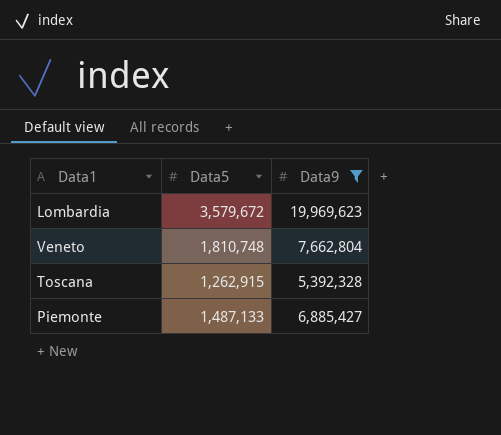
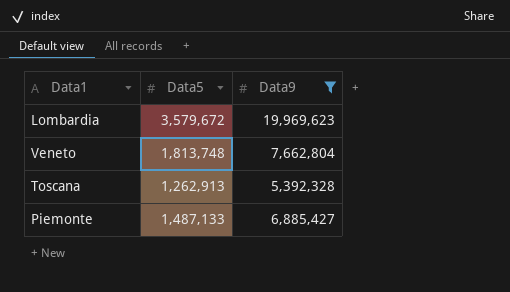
Veneto | Data5: 1,810,748 -> 1,813,748
Toscana | Data5: 1,262,915 -> 1,262,913

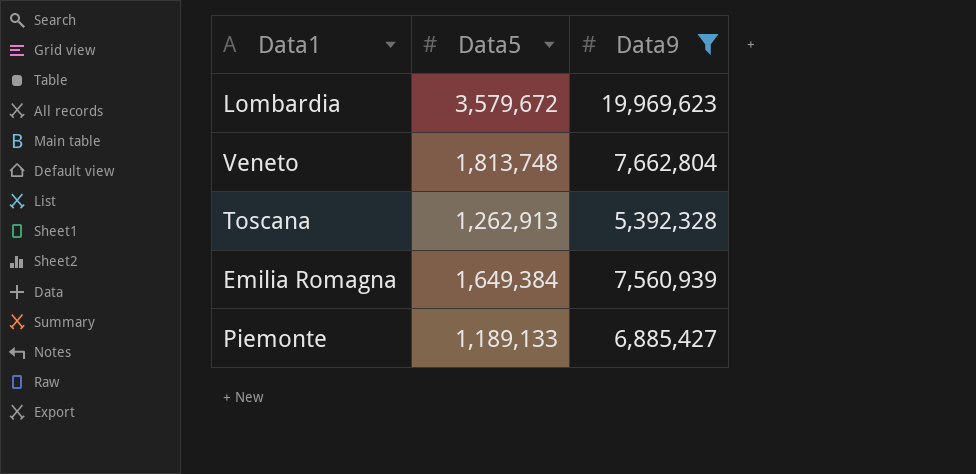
row Emilia Romagna: none -> 1,649,384 | 7,560,939
Piemonte | Data5: 1,487,133 -> 1,189,133

